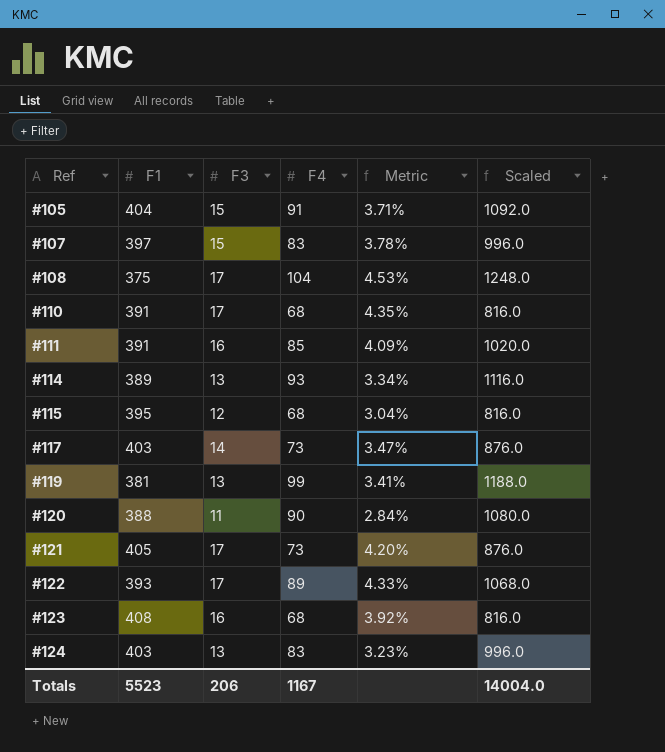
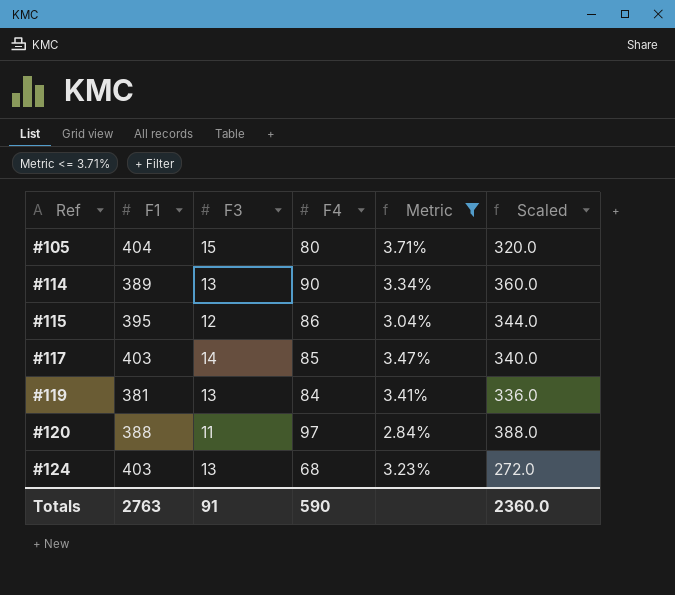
filter: none -> Metric <= 3.71%
column Scaled | formula: [F4] * 12 -> [F4] * 4
#105 | F4: 91 -> 80
#114 | F4: 93 -> 90
#115 | F4: 68 -> 86
#117 | F4: 73 -> 85
#119 | F4: 99 -> 84
#120 | F4: 90 -> 97
#124 | F4: 83 -> 68
Totals | F1: 5523 -> 2763
Totals | F3: 206 -> 91
Totals | F4: 1167 -> 590
Totals | Scaled: 14004.0 -> 2360.0

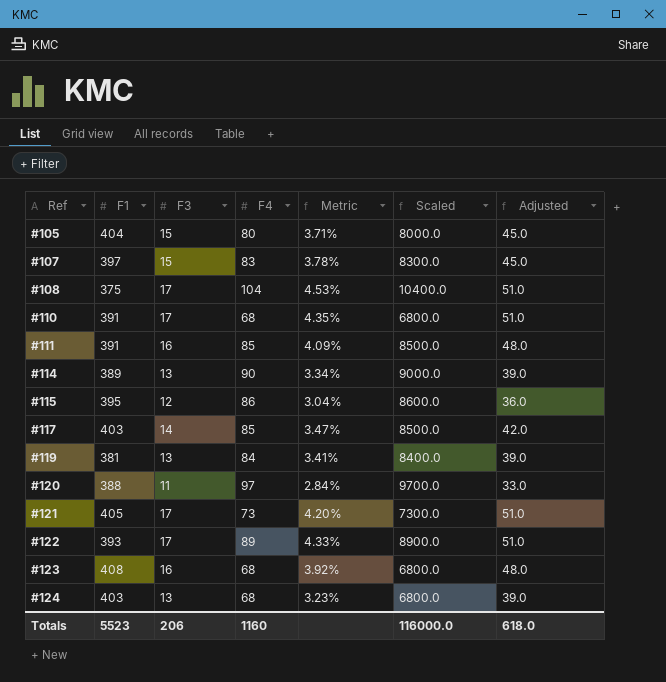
filter: Metric <= 3.71% -> none
column Scaled | formula: [F4] * 4 -> [F4] * 100
column Adjusted | formula: none -> [F3] * 3
Totals | F1: 2763 -> 5523
Totals | F3: 91 -> 206
Totals | F4: 590 -> 1160
Totals | Scaled: 2360.0 -> 116000.0

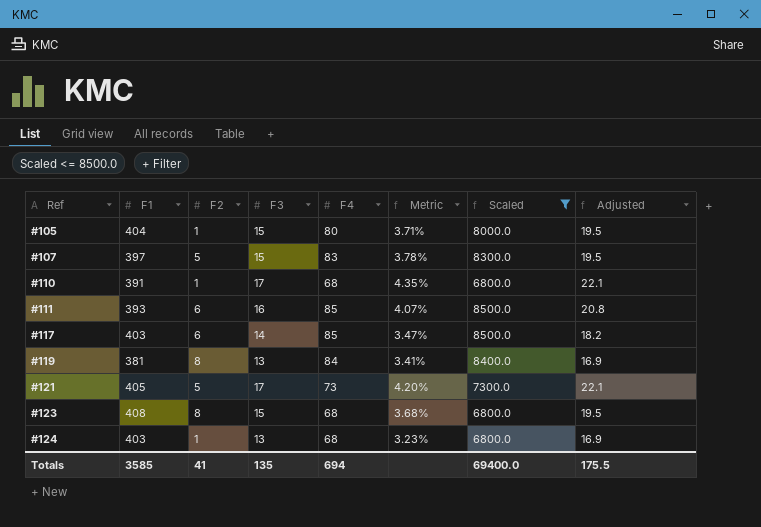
filter: none -> Scaled <= 8500.0
column F2 | position: none -> 3
column Adjusted | formula: [F3] * 3 -> [F3] * 1.3
#111 | F1: 391 -> 393
#111 | Metric: 4.09% -> 4.07%
#123 | F3: 16 -> 15
#123 | Metric: 3.92% -> 3.68%
Totals | F1: 5523 -> 3585
Totals | F3: 206 -> 135
Totals | F4: 1160 -> 694
Totals | Scaled: 116000.0 -> 69400.0
Totals | Adjusted: 618.0 -> 175.5

